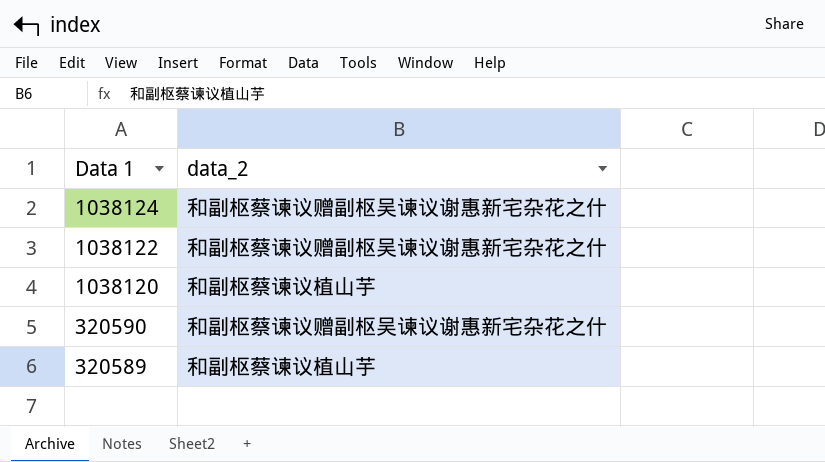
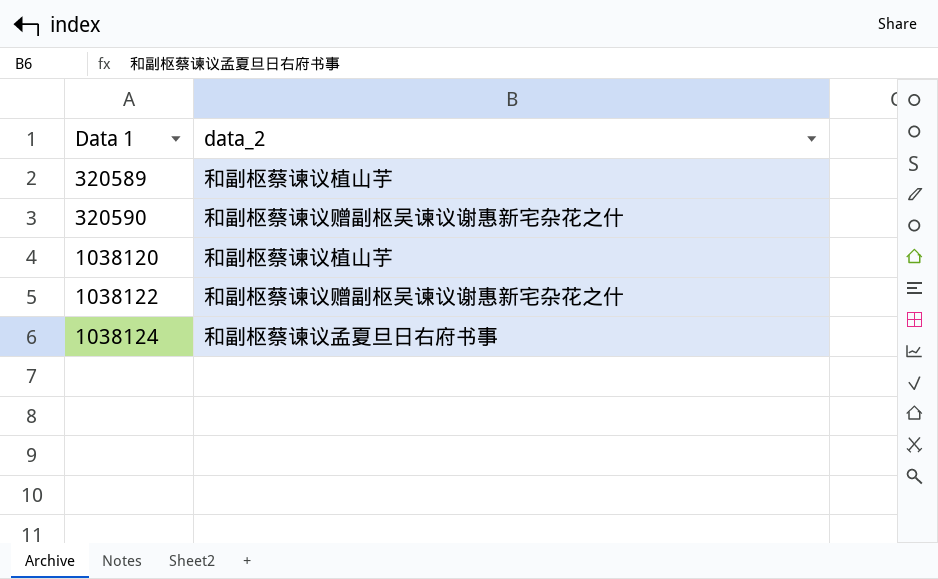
row order: Data 1 descending -> Data 1 ascending
1038124 | data_2: 和副枢蔡谏议赠副枢吴谏议谢惠新宅杂花之什 -> 和副枢蔡谏议孟夏旦日右府书事

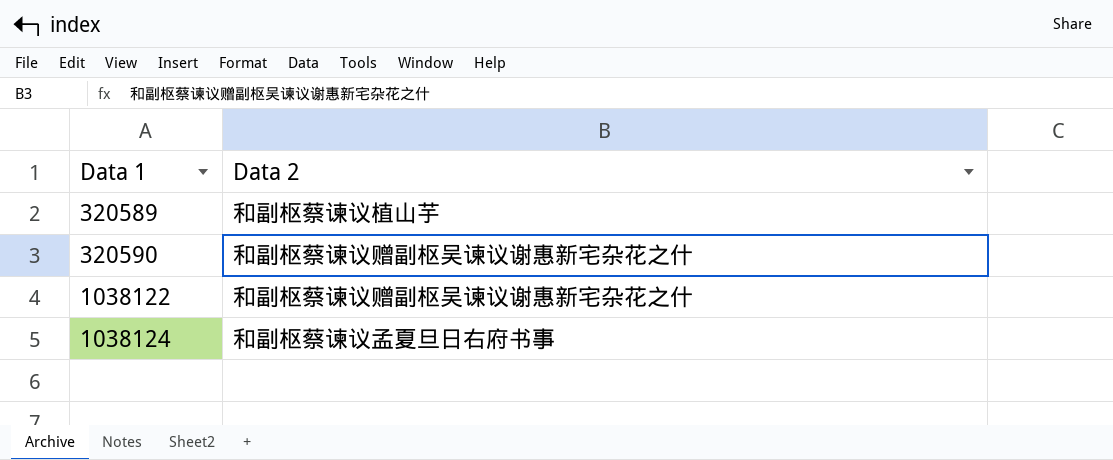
column name: data_2 -> Data 2
row 1038120: 和副枢蔡谏议植山芋 -> none

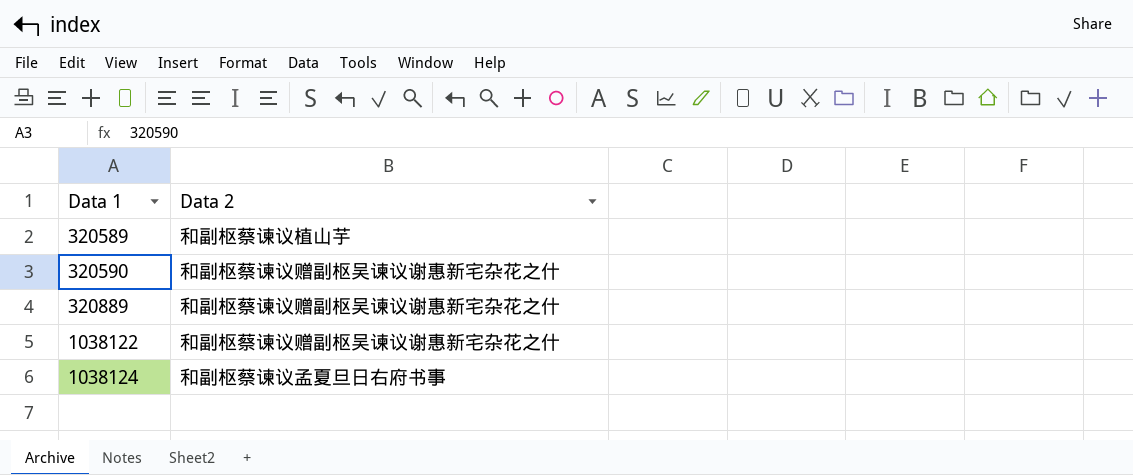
row 320889: none -> 和副枢蔡谏议赠副枢吴谏议谢惠新宅杂花之什

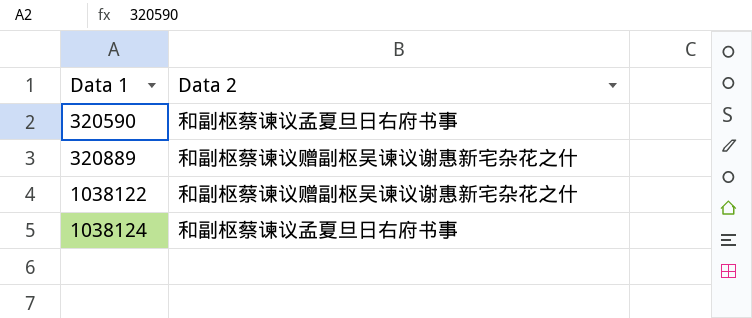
row 320589: 和副枢蔡谏议植山芋 -> none
320590 | Data 2: 和副枢蔡谏议赠副枢吴谏议谢惠新宅杂花之什 -> 和副枢蔡谏议孟夏旦日右府书事

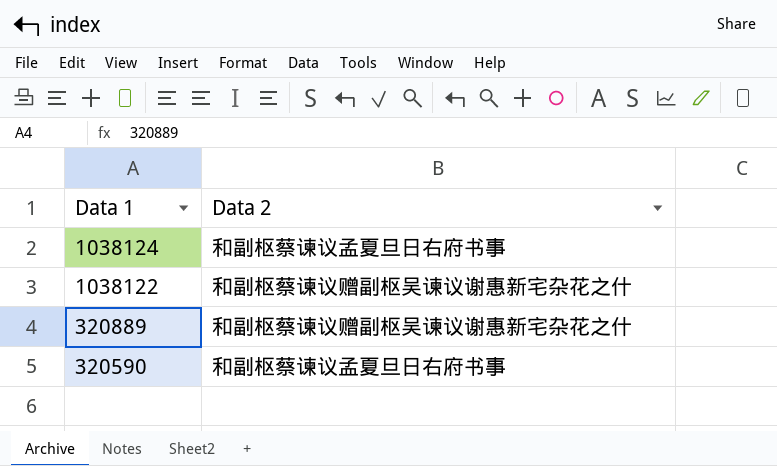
row order: Data 1 ascending -> Data 1 descending

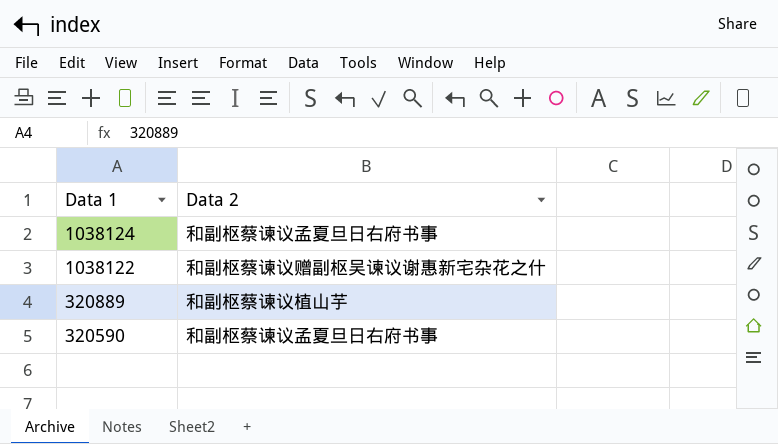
320889 | Data 2: 和副枢蔡谏议赠副枢吴谏议谢惠新宅杂花之什 -> 和副枢蔡谏议植山芋

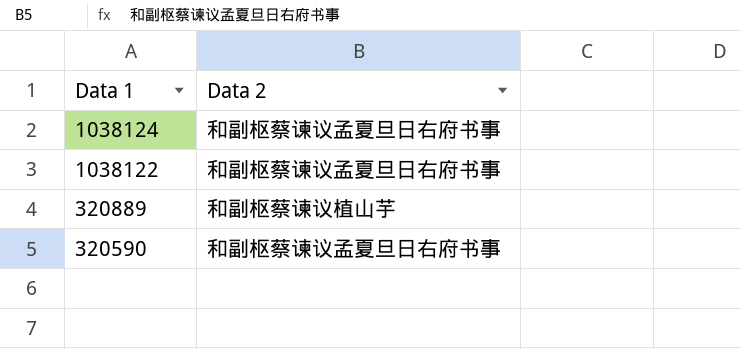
1038122 | Data 2: 和副枢蔡谏议赠副枢吴谏议谢惠新宅杂花之什 -> 和副枢蔡谏议孟夏旦日右府书事

